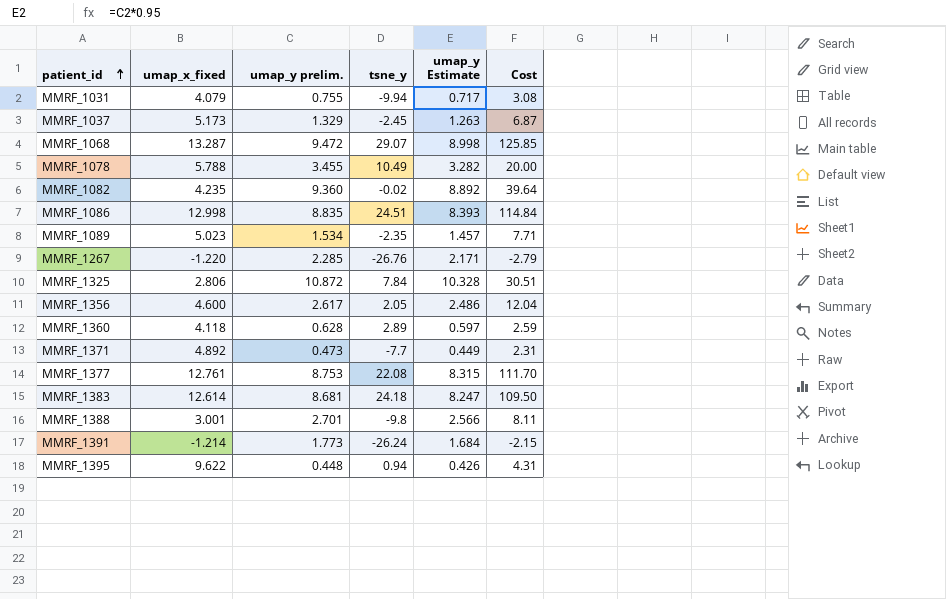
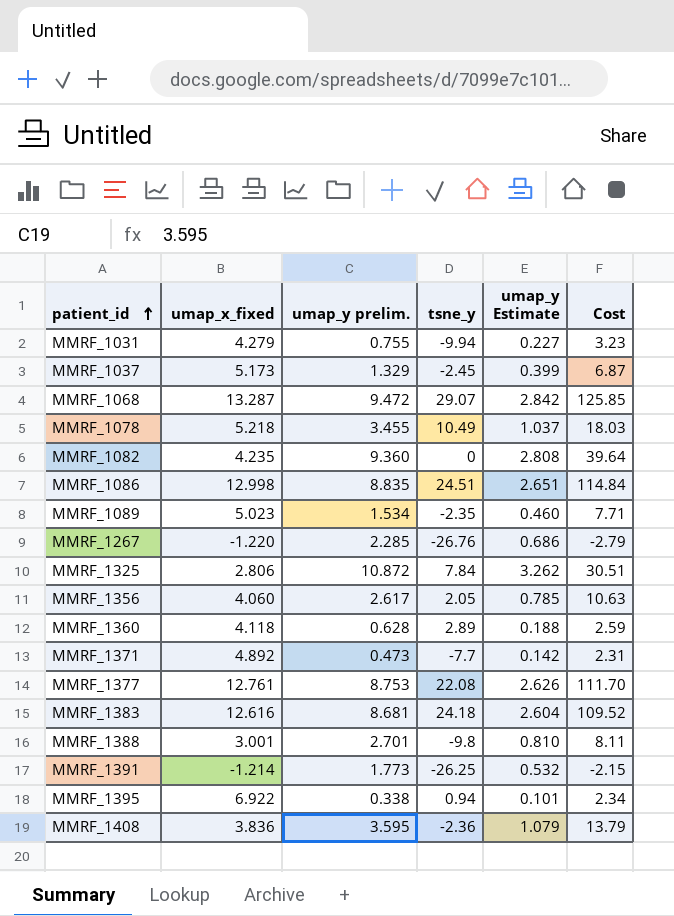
column umap_y Estimate | formula: [umap_y prelim.] * 0.95 -> [umap_y prelim.] * 0.3
MMRF_1031 | umap_x_fixed: 4.079 -> 4.279
MMRF_1031 | Cost: 3.08 -> 3.23
MMRF_1078 | umap_x_fixed: 5.788 -> 5.218
MMRF_1078 | Cost: 20.00 -> 18.03
MMRF_1082 | tsne_y: -0.02 -> 0
MMRF_1356 | umap_x_fixed: 4.600 -> 4.060
MMRF_1356 | Cost: 12.04 -> 10.63
MMRF_1383 | umap_x_fixed: 12.614 -> 12.616
MMRF_1383 | Cost: 109.50 -> 109.52
MMRF_1391 | tsne_y: -26.24 -> -26.25
MMRF_1395 | umap_x_fixed: 9.622 -> 6.922
MMRF_1395 | umap_y prelim.: 0.448 -> 0.338
MMRF_1395 | Cost: 4.31 -> 2.34
row MMRF_1408: none -> 3.836 | 3.595 | -2.36 | 1.079 | 13.79

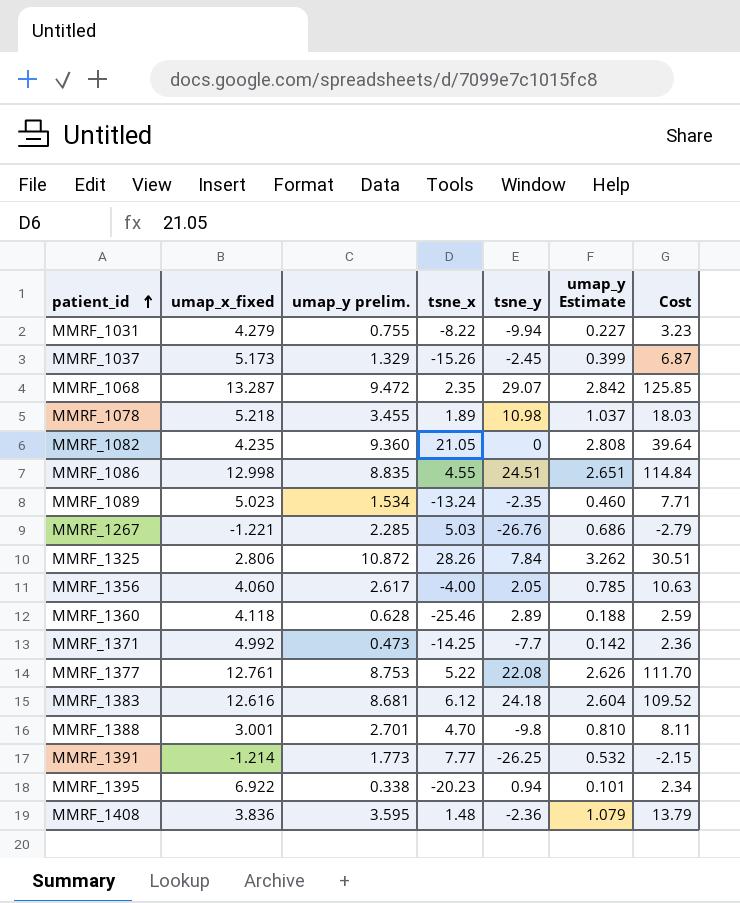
column tsne_x | position: none -> 4
MMRF_1078 | tsne_y: 10.49 -> 10.98
MMRF_1267 | umap_x_fixed: -1.220 -> -1.221
MMRF_1371 | umap_x_fixed: 4.892 -> 4.992
MMRF_1371 | Cost: 2.31 -> 2.36

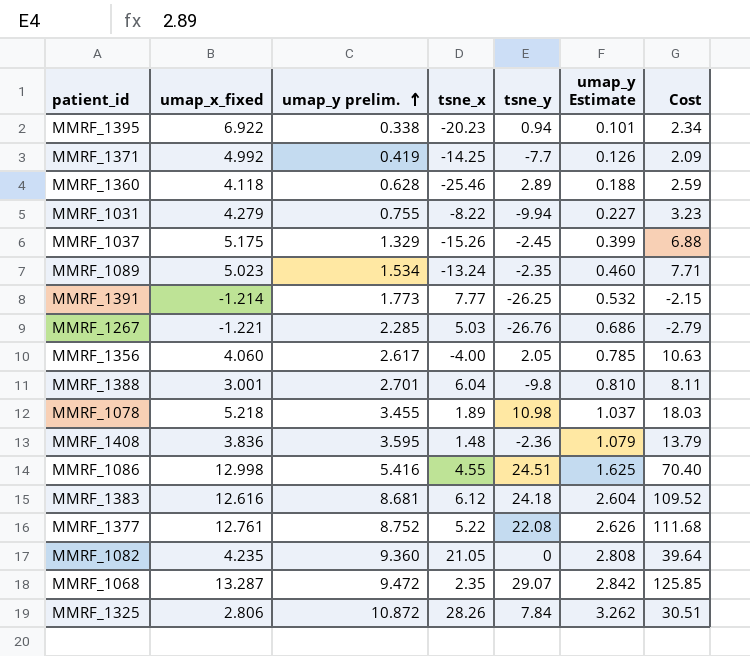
row order: patient_id ascending -> umap_y prelim. ascending
MMRF_1371 | umap_y prelim.: 0.473 -> 0.419
MMRF_1371 | umap_y Estimate: 0.142 -> 0.126
MMRF_1371 | Cost: 2.36 -> 2.09
MMRF_1037 | umap_x_fixed: 5.173 -> 5.175
MMRF_1037 | Cost: 6.87 -> 6.88
MMRF_1388 | tsne_x: 4.70 -> 6.04
MMRF_1086 | umap_y prelim.: 8.835 -> 5.416
MMRF_1086 | umap_y Estimate: 2.651 -> 1.625
MMRF_1086 | Cost: 114.84 -> 70.40
MMRF_1377 | umap_y prelim.: 8.753 -> 8.752
MMRF_1377 | Cost: 111.70 -> 111.68

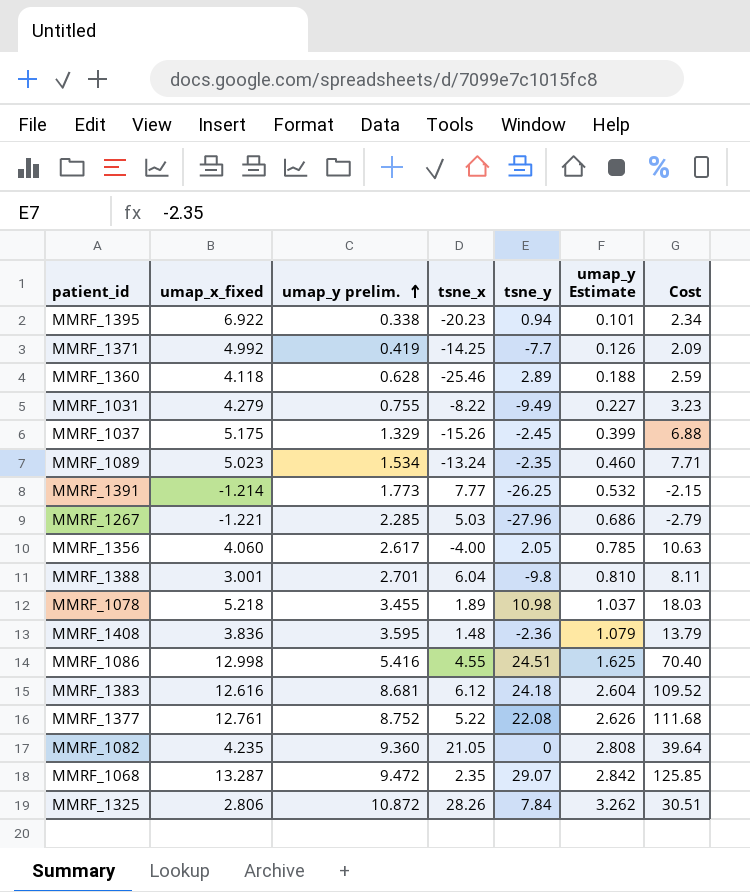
MMRF_1031 | tsne_y: -9.94 -> -9.49
MMRF_1267 | tsne_y: -26.76 -> -27.96

